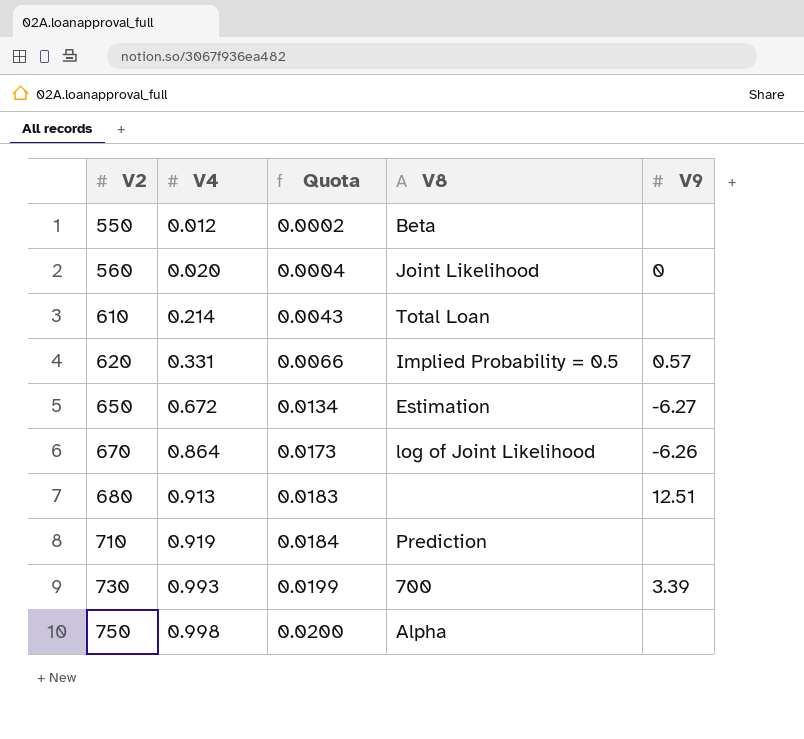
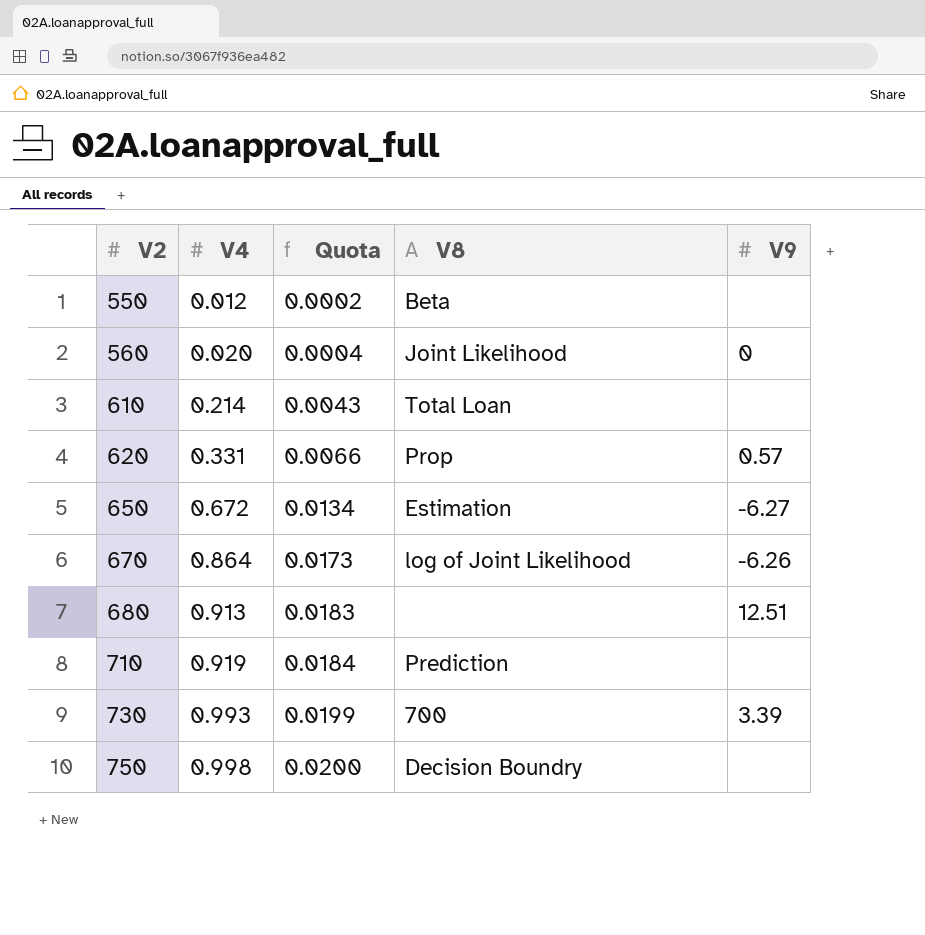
620 | V8: Implied Probability = 0.5 -> Prop
750 | V8: Alpha -> Decision Boundry

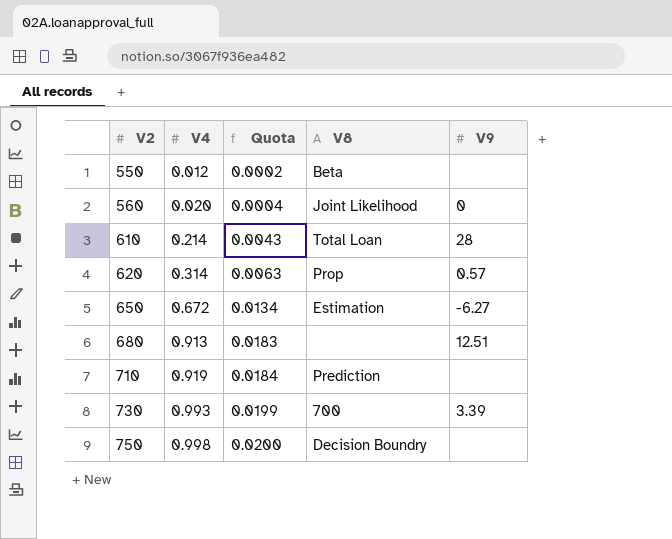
row 670: 0.864 | 0.0173 | log of Joint Likelihood | -6.26 -> none
610 | V9: none -> 28
620 | V4: 0.331 -> 0.314
620 | Quota: 0.0066 -> 0.0063

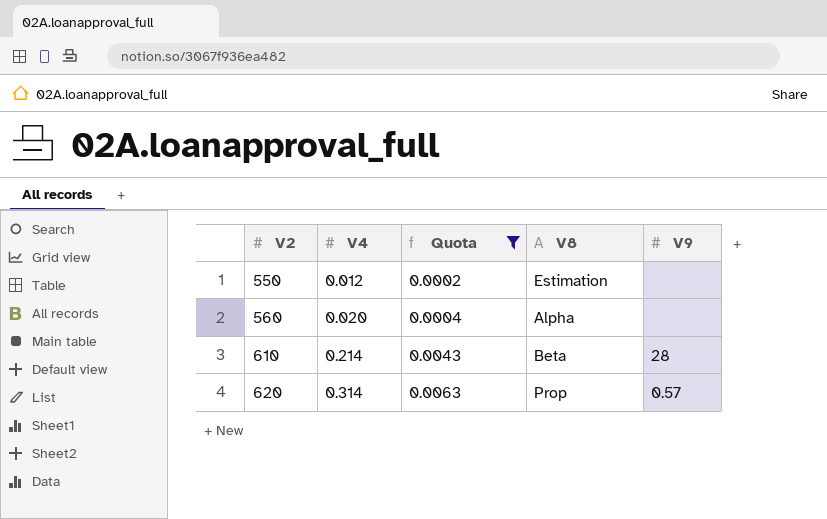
filter: none -> Quota <= 0.0063
550 | V8: Beta -> Estimation
560 | V8: Joint Likelihood -> Alpha
560 | V9: 0 -> none
610 | V8: Total Loan -> Beta

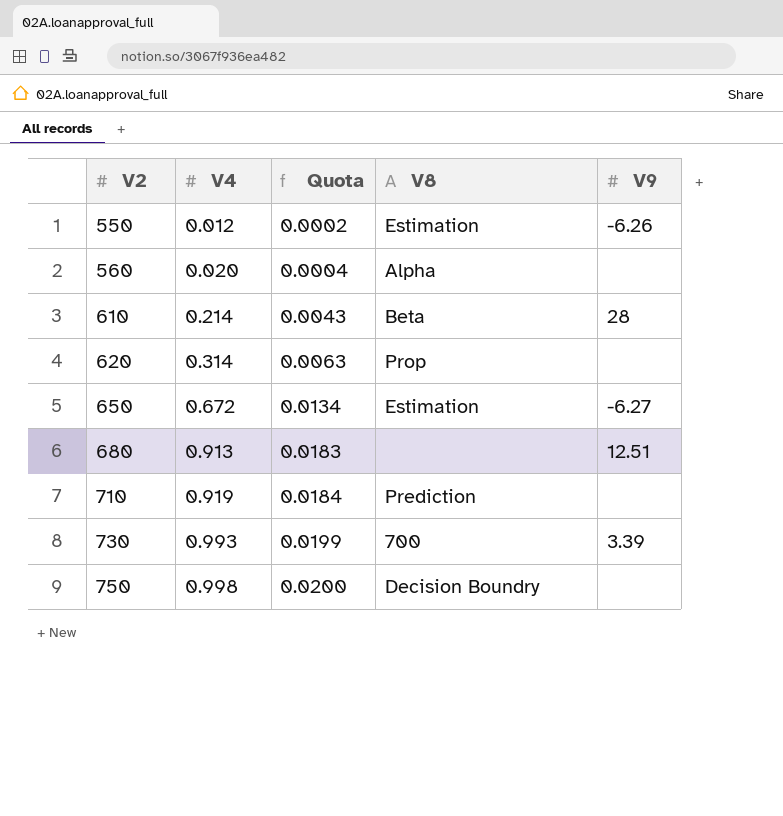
filter: Quota <= 0.0063 -> none
550 | V9: none -> -6.26
620 | V9: 0.57 -> none

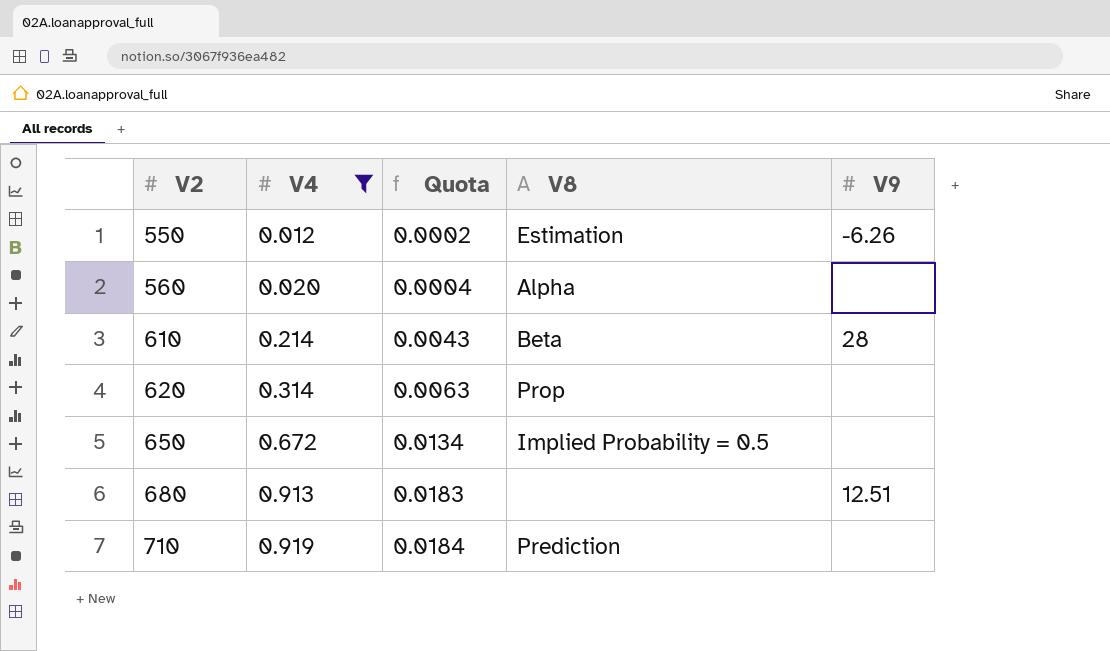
filter: none -> V4 <= 0.919
650 | V8: Estimation -> Implied Probability = 0.5
650 | V9: -6.27 -> none

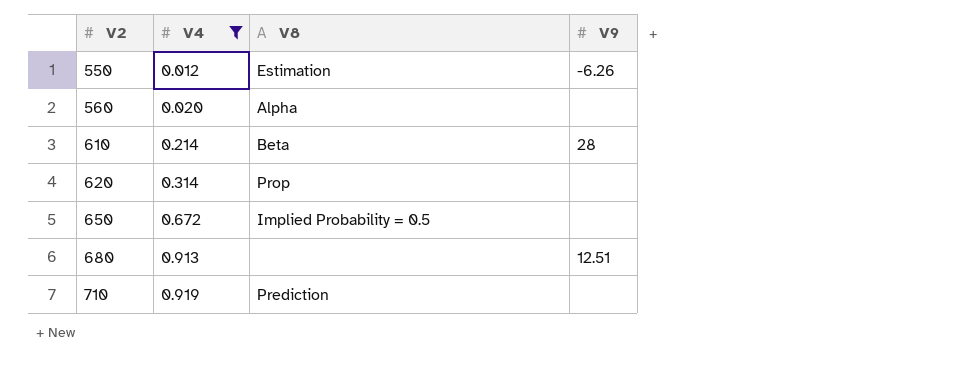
column Quota | formula: [V4] * 0.02 -> none

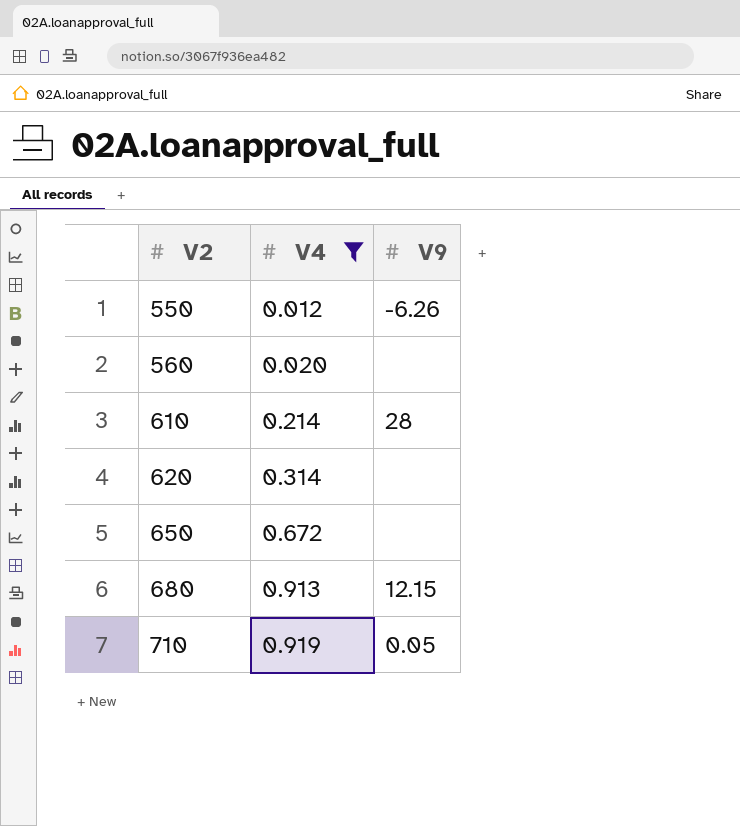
column V8 | position: 3 -> none
680 | V9: 12.51 -> 12.15
710 | V9: none -> 0.05

